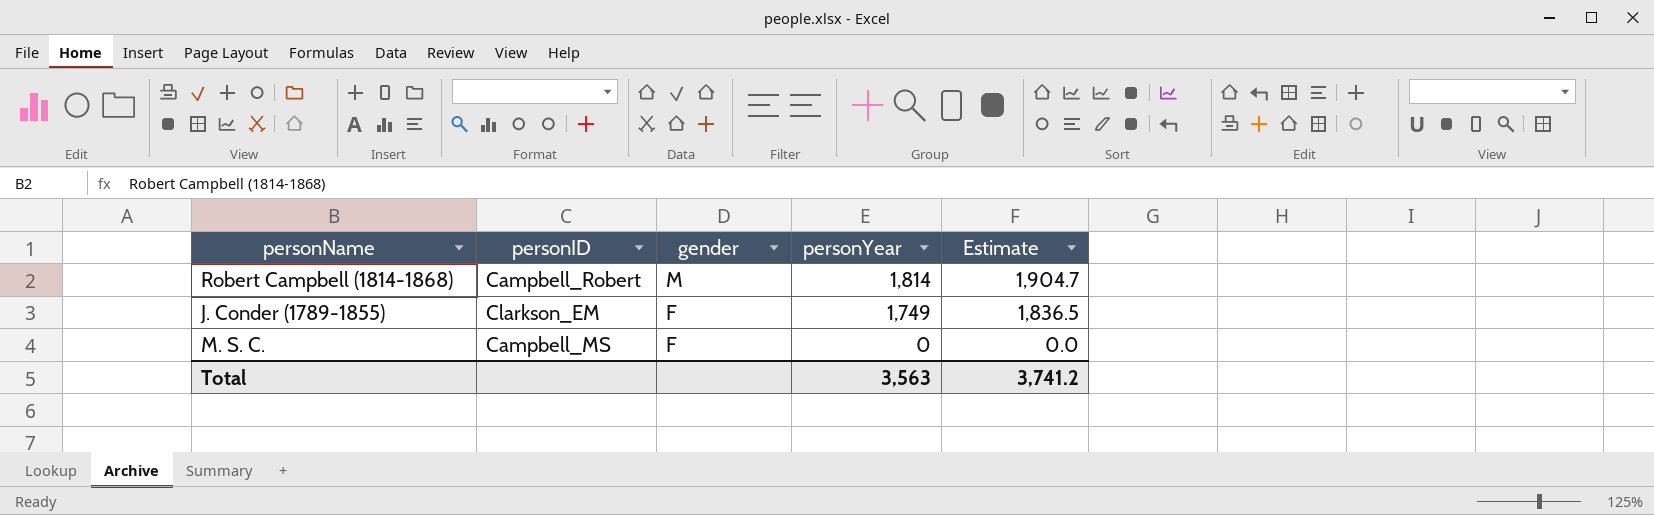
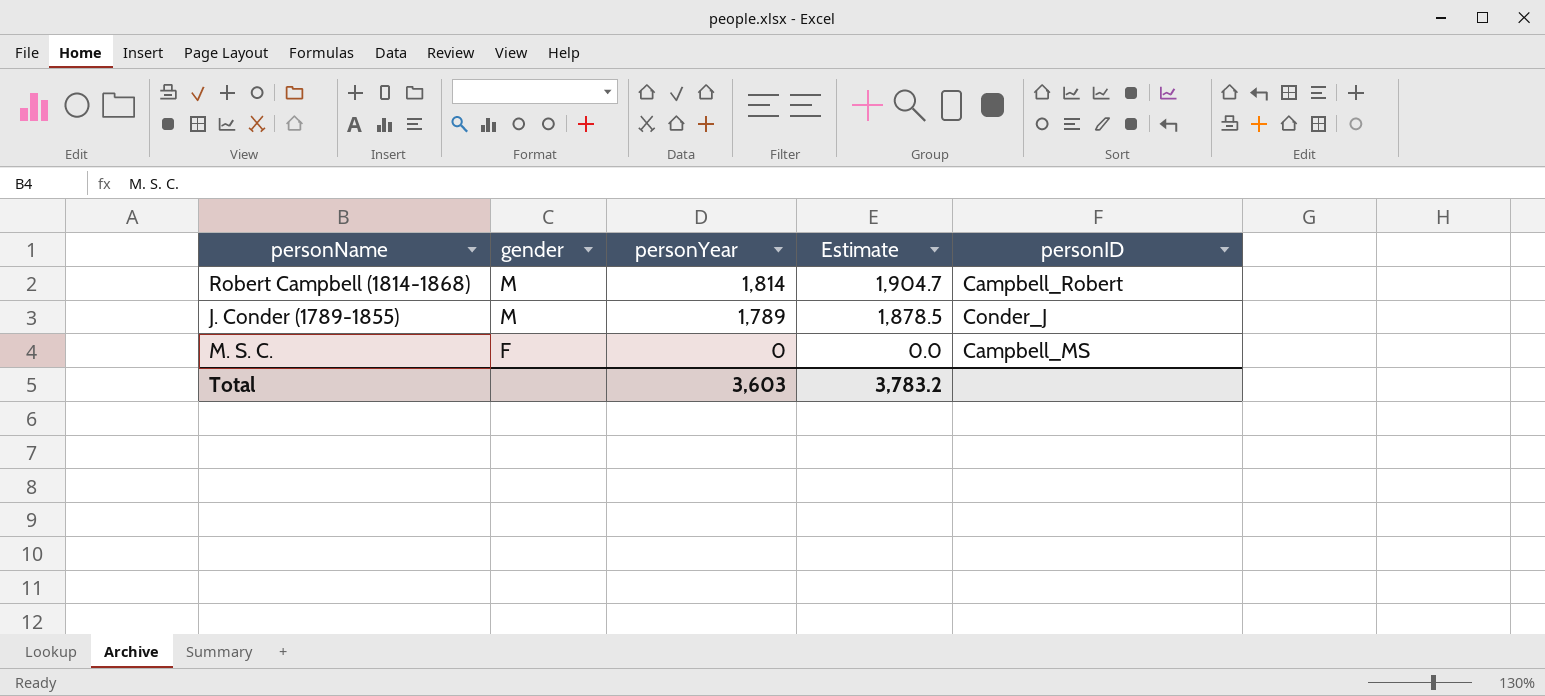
column personID | position: 2 -> 5
J. Conder (1789-1855) | gender: F -> M
J. Conder (1789-1855) | personYear: 1,749 -> 1,789
J. Conder (1789-1855) | Estimate: 1,836.5 -> 1,878.5
J. Conder (1789-1855) | personID: Clarkson_EM -> Conder_J
Total | personYear: 3,563 -> 3,603
Total | Estimate: 3,741.2 -> 3,783.2

